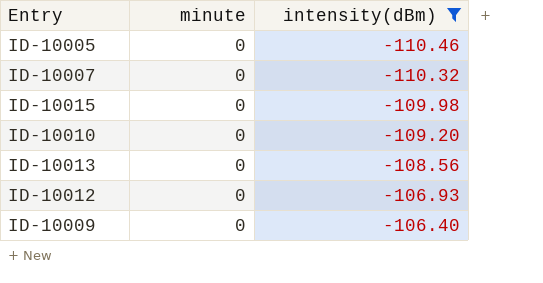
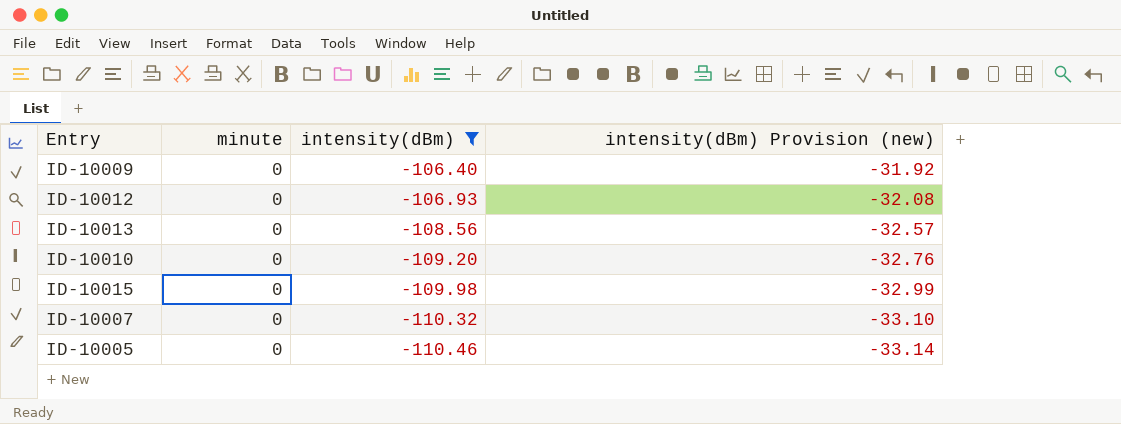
row order: intensity(dBm) ascending -> intensity(dBm) descending
column intensity(dBm) Provision (new) | formula: none -> [intensity(dBm)] * 0.3

